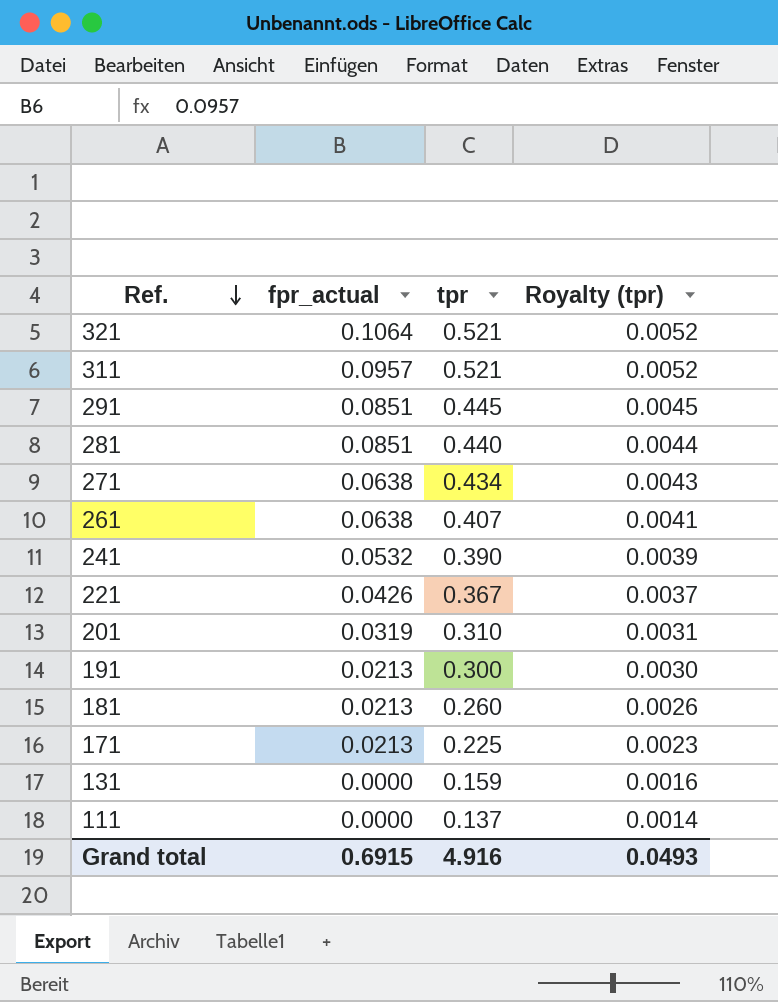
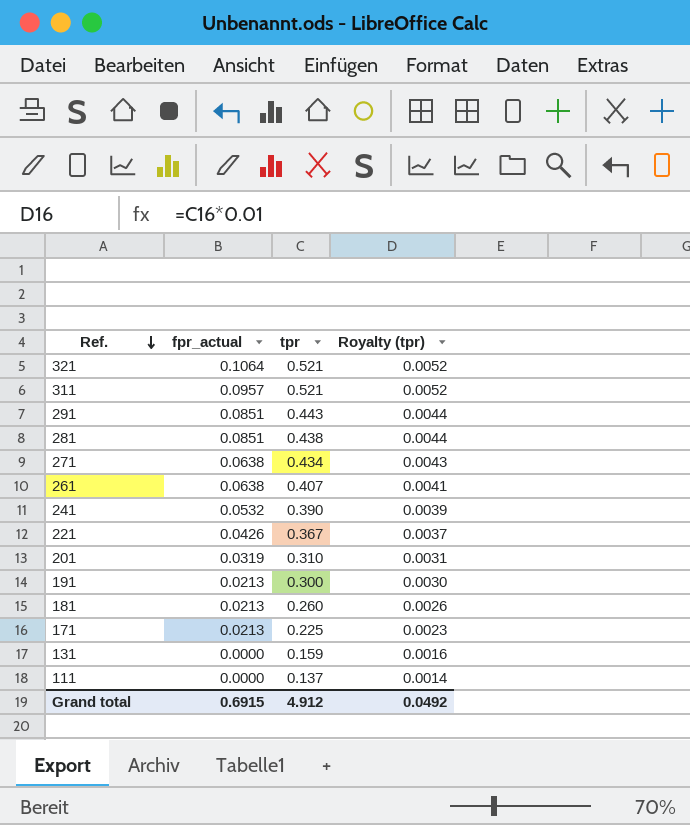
291 | tpr: 0.445 -> 0.443
291 | Royalty (tpr): 0.0045 -> 0.0044
281 | tpr: 0.440 -> 0.438
Grand total | tpr: 4.916 -> 4.912
Grand total | Royalty (tpr): 0.0493 -> 0.0492

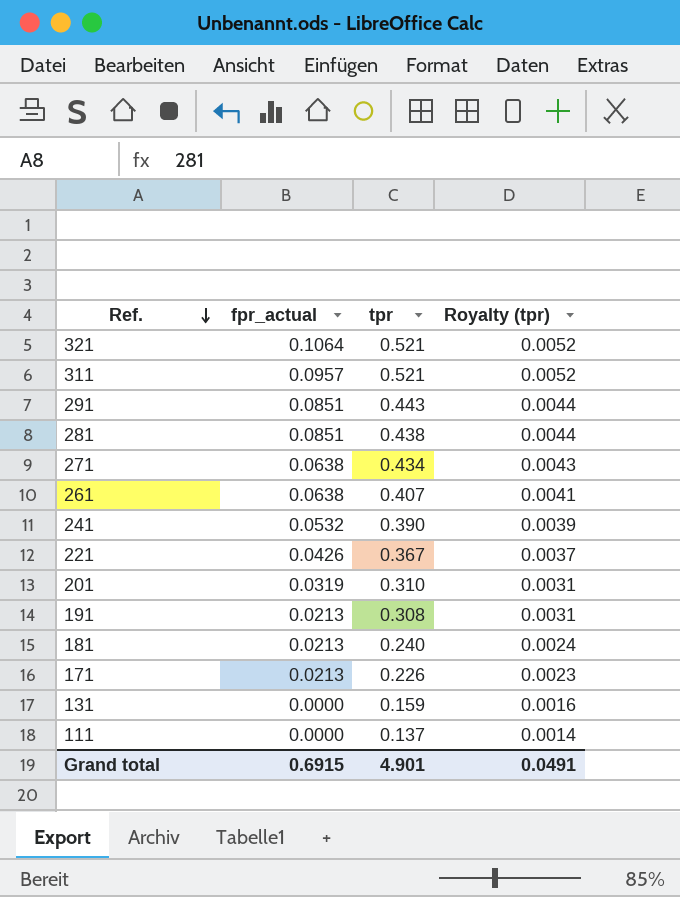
191 | tpr: 0.300 -> 0.308
191 | Royalty (tpr): 0.0030 -> 0.0031
181 | tpr: 0.260 -> 0.240
181 | Royalty (tpr): 0.0026 -> 0.0024
171 | tpr: 0.225 -> 0.226
Grand total | tpr: 4.912 -> 4.901
Grand total | Royalty (tpr): 0.0492 -> 0.0491

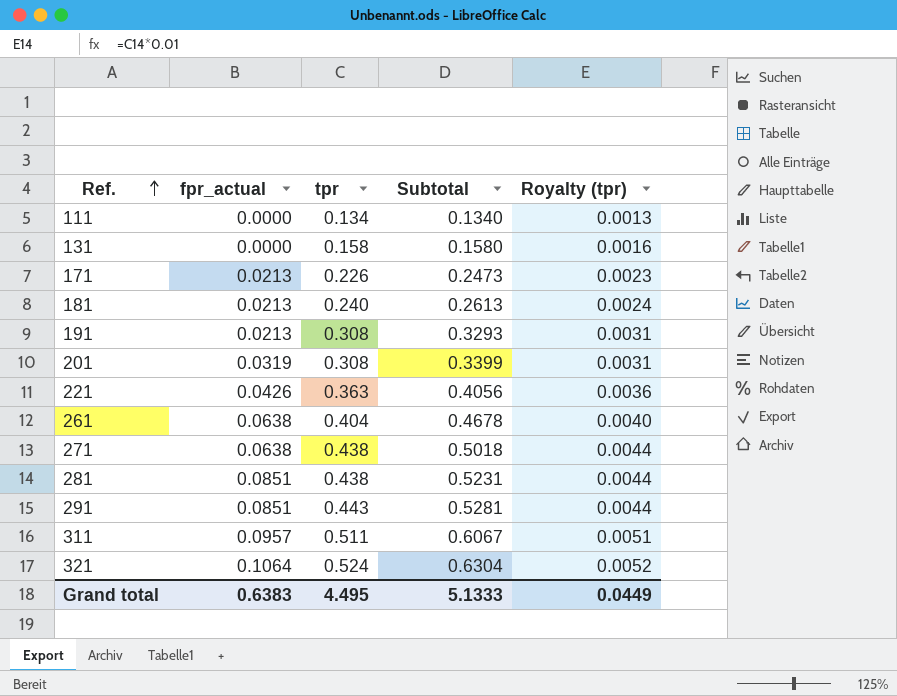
row order: Ref. descending -> Ref. ascending
column Subtotal | formula: none -> [fpr_actual] + [tpr]
row 241: 0.0532 | 0.390 | 0.0039 -> none
111 | tpr: 0.137 -> 0.134
111 | Royalty (tpr): 0.0014 -> 0.0013
131 | tpr: 0.159 -> 0.158
201 | tpr: 0.310 -> 0.308
221 | tpr: 0.367 -> 0.363
221 | Royalty (tpr): 0.0037 -> 0.0036
261 | tpr: 0.407 -> 0.404
261 | Royalty (tpr): 0.0041 -> 0.0040
271 | tpr: 0.434 -> 0.438
271 | Royalty (tpr): 0.0043 -> 0.0044
311 | tpr: 0.521 -> 0.511
311 | Royalty (tpr): 0.0052 -> 0.0051
321 | tpr: 0.521 -> 0.524
Grand total | fpr_actual: 0.6915 -> 0.6383
Grand total | tpr: 4.901 -> 4.495
Grand total | Royalty (tpr): 0.0491 -> 0.0449

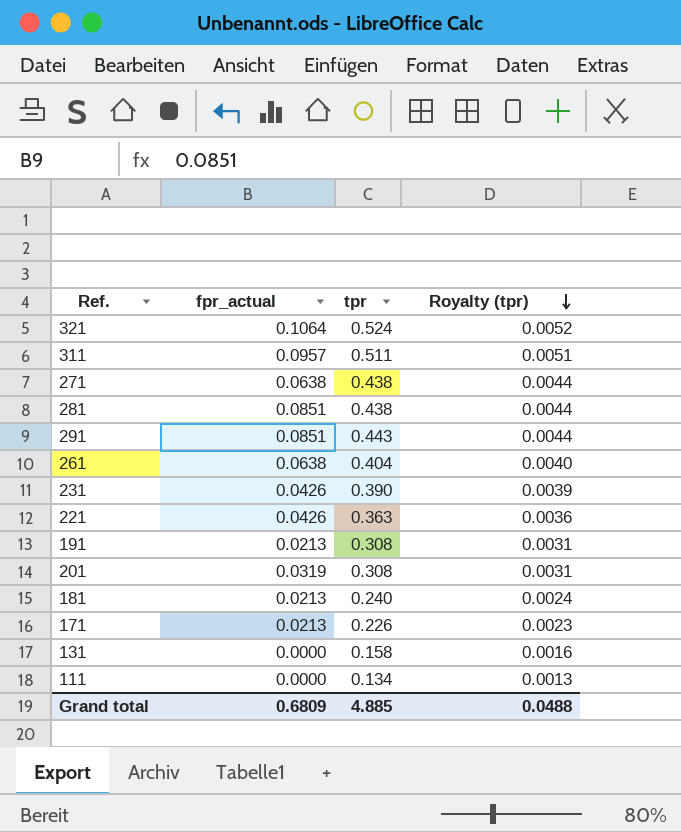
row order: Ref. ascending -> Royalty (tpr) descending
column Subtotal | formula: [fpr_actual] + [tpr] -> none
row 231: none -> 0.0426 | 0.390 | 0.0039
Grand total | fpr_actual: 0.6383 -> 0.6809
Grand total | tpr: 4.495 -> 4.885
Grand total | Royalty (tpr): 0.0449 -> 0.0488

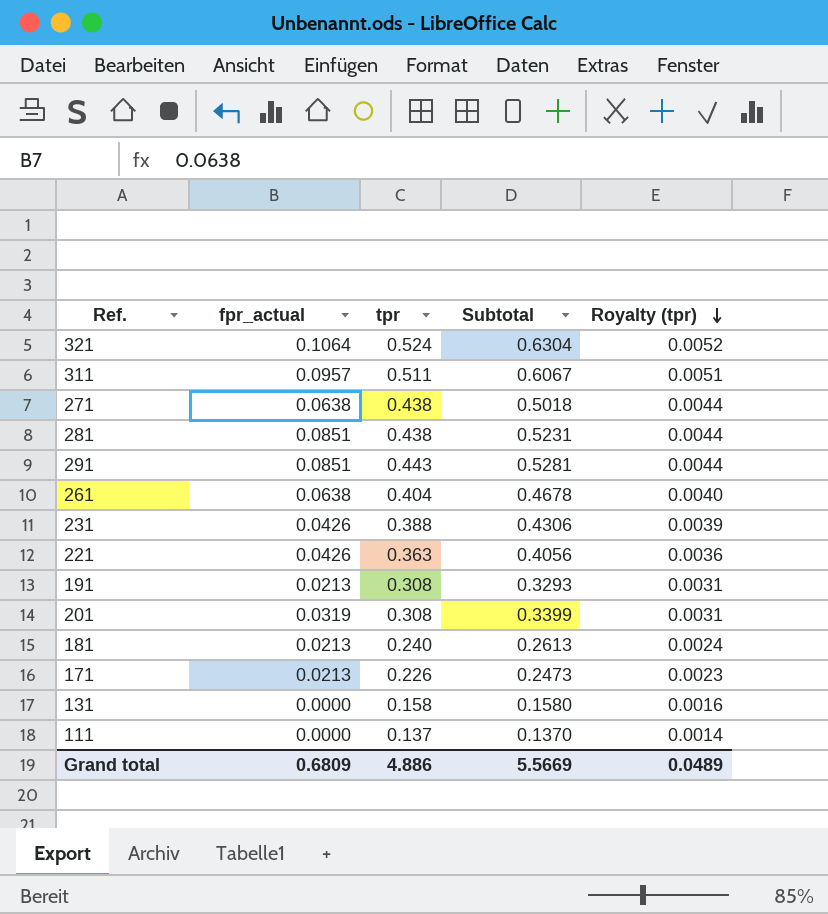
column Subtotal | formula: none -> [fpr_actual] + [tpr]
231 | tpr: 0.390 -> 0.388
111 | tpr: 0.134 -> 0.137
111 | Royalty (tpr): 0.0013 -> 0.0014
Grand total | tpr: 4.885 -> 4.886
Grand total | Royalty (tpr): 0.0488 -> 0.0489

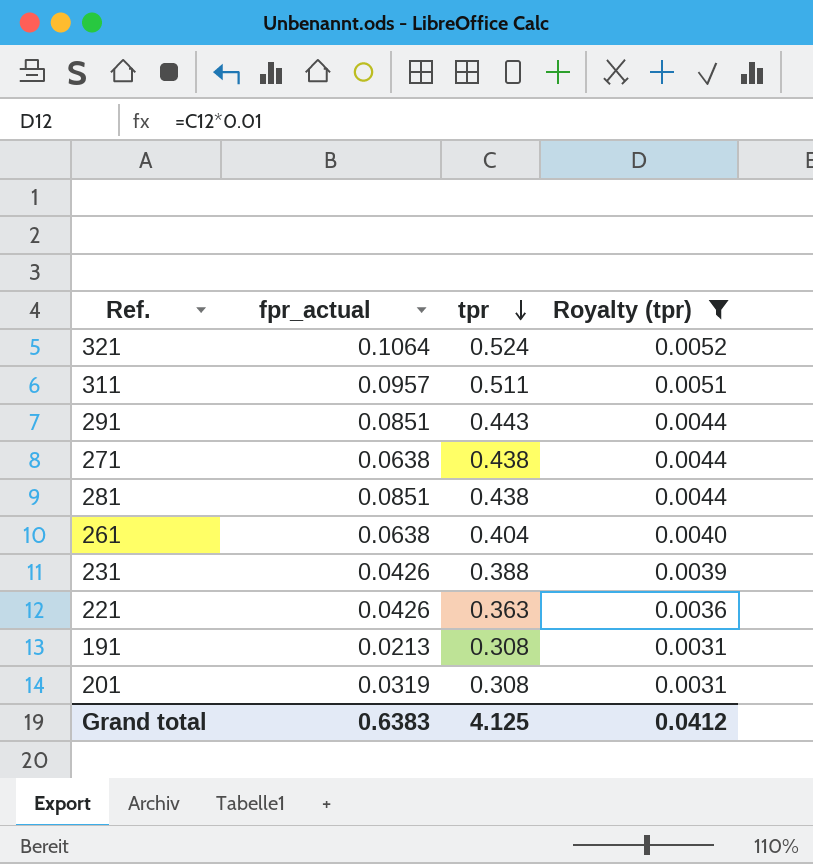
filter: none -> Royalty (tpr) >= 0.0031
row order: Royalty (tpr) descending -> tpr descending
column Subtotal | formula: [fpr_actual] + [tpr] -> none
Grand total | fpr_actual: 0.6809 -> 0.6383
Grand total | tpr: 4.886 -> 4.125
Grand total | Royalty (tpr): 0.0489 -> 0.0412

